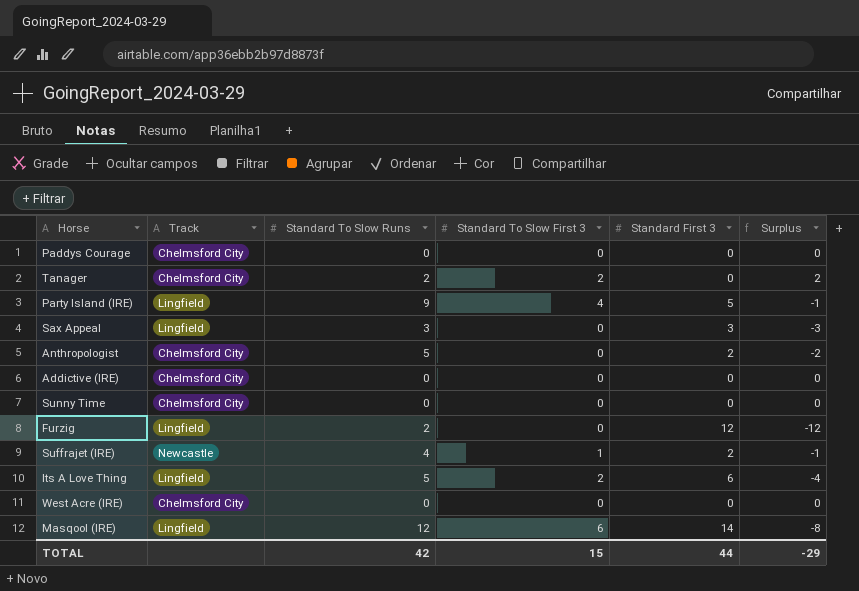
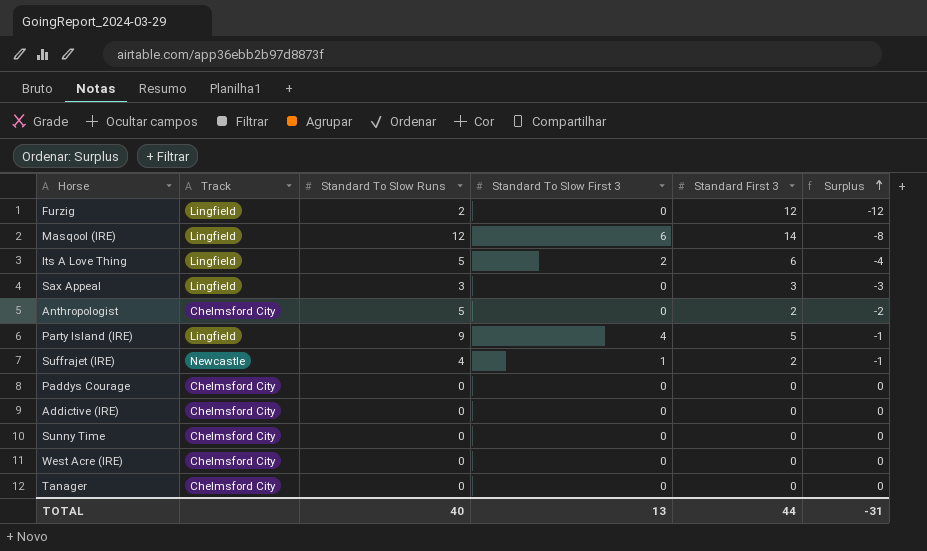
row order: none -> Surplus ascending
Tanager | Standard To Slow Runs: 2 -> 0
Tanager | Standard To Slow First 3: 2 -> 0
Tanager | Surplus: 2 -> 0
TOTAL | Standard To Slow Runs: 42 -> 40
TOTAL | Standard To Slow First 3: 15 -> 13
TOTAL | Surplus: -29 -> -31

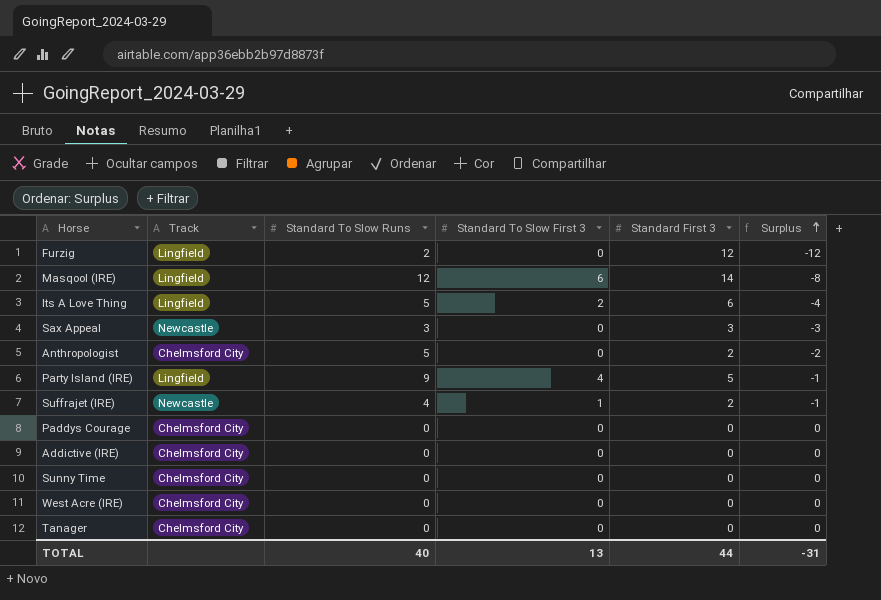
Sax Appeal | Track: Lingfield -> Newcastle

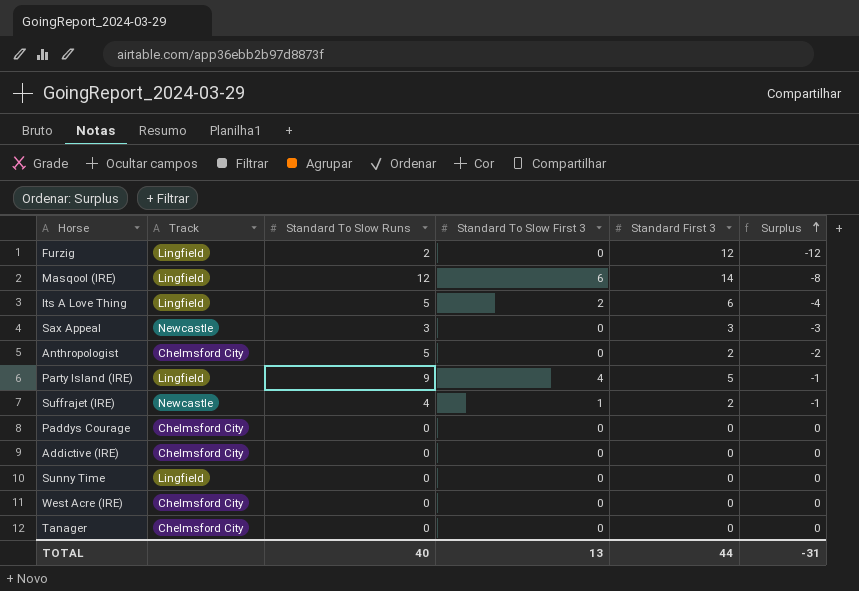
Sunny Time | Track: Chelmsford City -> Lingfield

